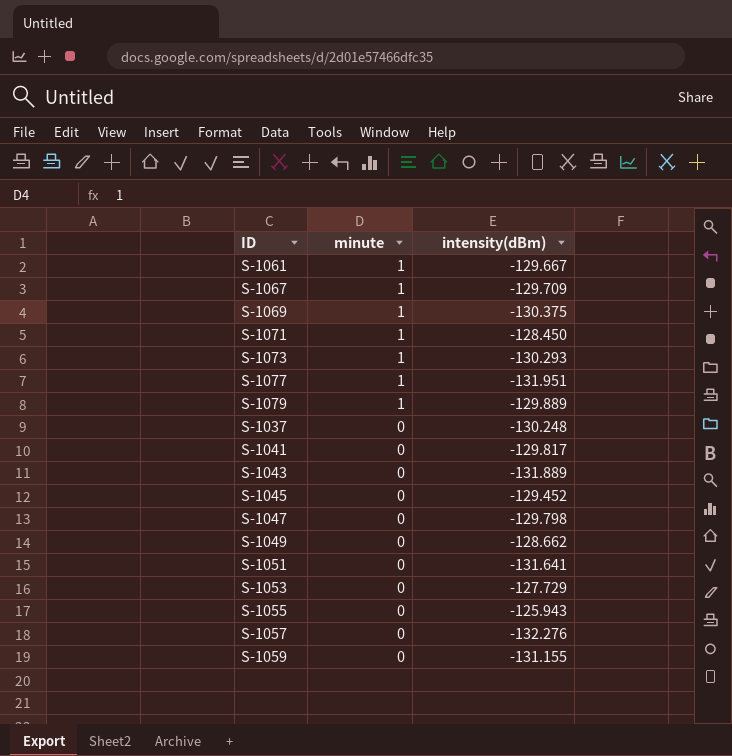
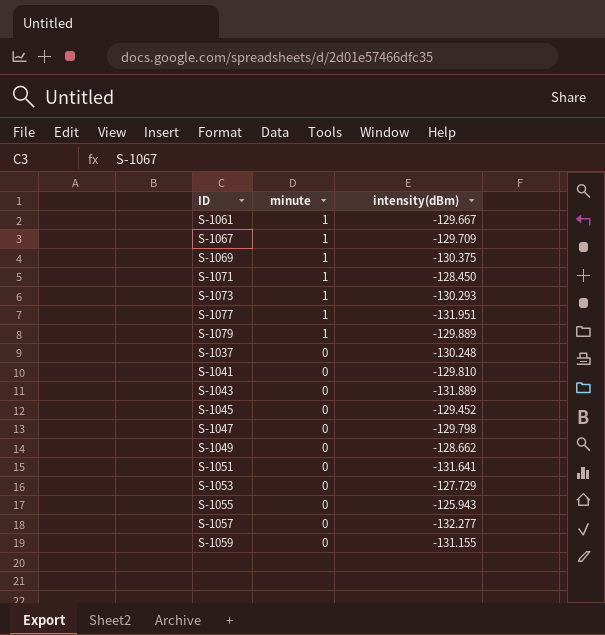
S-1041 | intensity(dBm): -129.817 -> -129.810
S-1057 | intensity(dBm): -132.276 -> -132.277

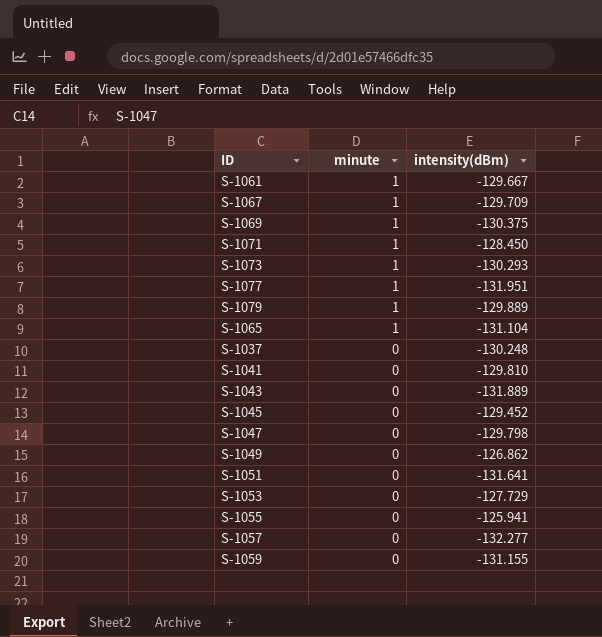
row S-1065: none -> 1 | -131.104
S-1049 | intensity(dBm): -128.662 -> -126.862
S-1055 | intensity(dBm): -125.943 -> -125.941

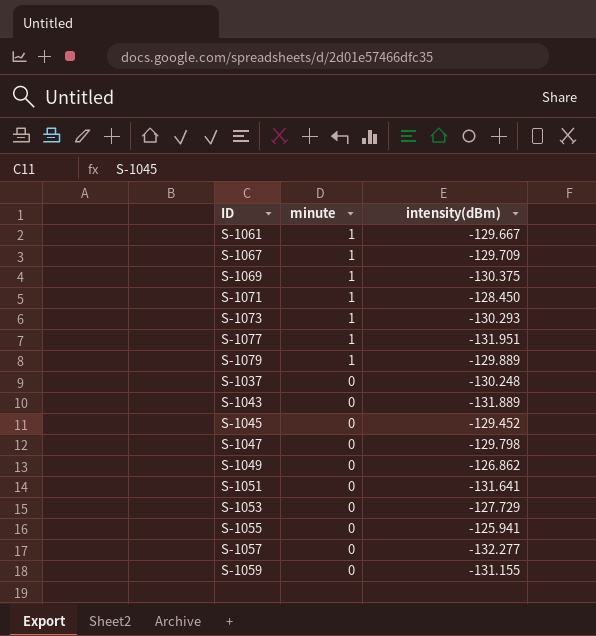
row S-1065: 1 | -131.104 -> none
row S-1041: 0 | -129.810 -> none

